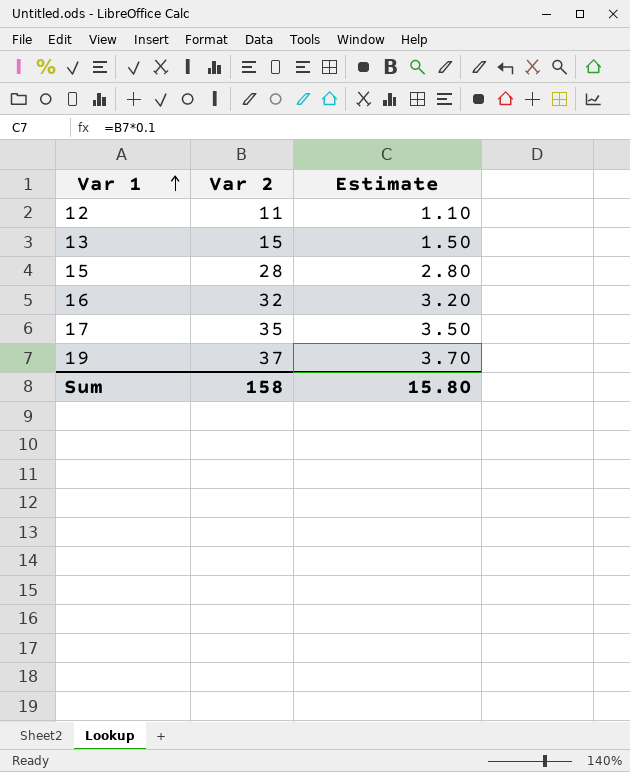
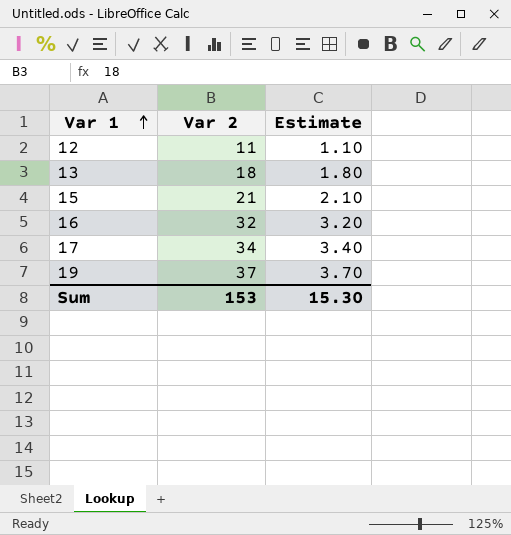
13 | Var 2: 15 -> 18
13 | Estimate: 1.50 -> 1.80
15 | Var 2: 28 -> 21
15 | Estimate: 2.80 -> 2.10
17 | Var 2: 35 -> 34
17 | Estimate: 3.50 -> 3.40
Sum | Var 2: 158 -> 153
Sum | Estimate: 15.80 -> 15.30

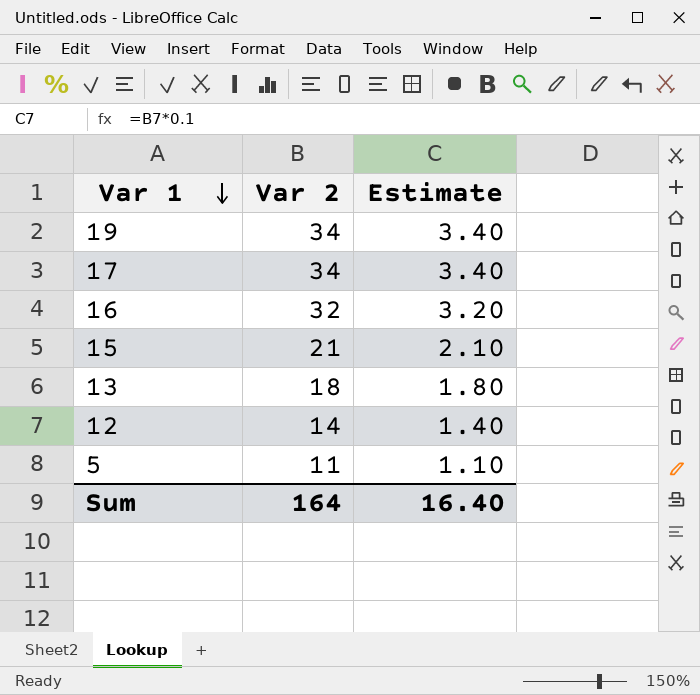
row order: Var 1 ascending -> Var 1 descending
19 | Var 2: 37 -> 34
19 | Estimate: 3.70 -> 3.40
12 | Var 2: 11 -> 14
12 | Estimate: 1.10 -> 1.40
row 5: none -> 11 | 1.10
Sum | Var 2: 153 -> 164
Sum | Estimate: 15.30 -> 16.40

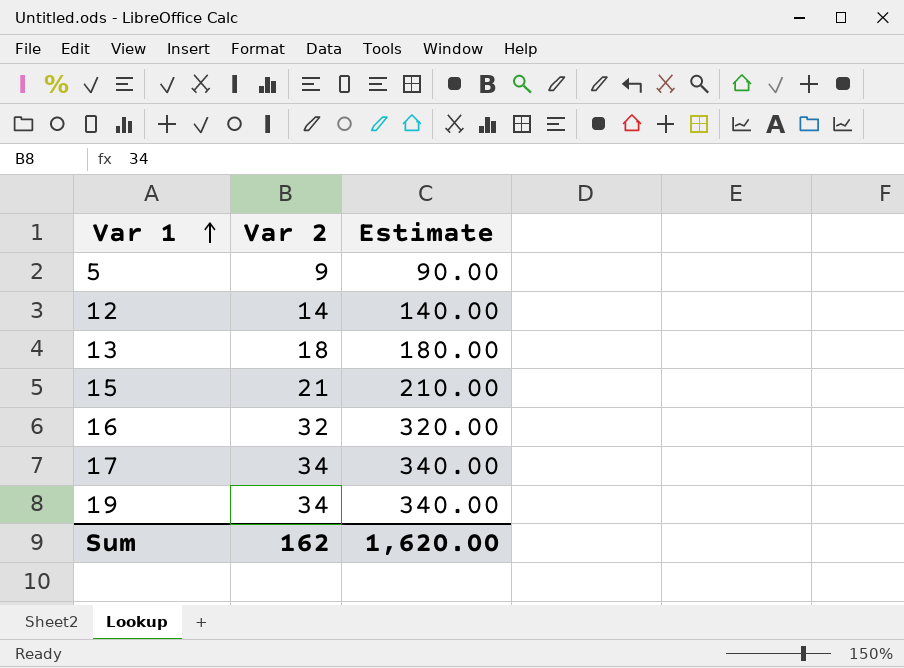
row order: Var 1 descending -> Var 1 ascending
column Estimate | formula: [Var 2] * 0.1 -> [Var 2] * 10
5 | Var 2: 11 -> 9
Sum | Var 2: 164 -> 162
Sum | Estimate: 16.40 -> 1,620.00

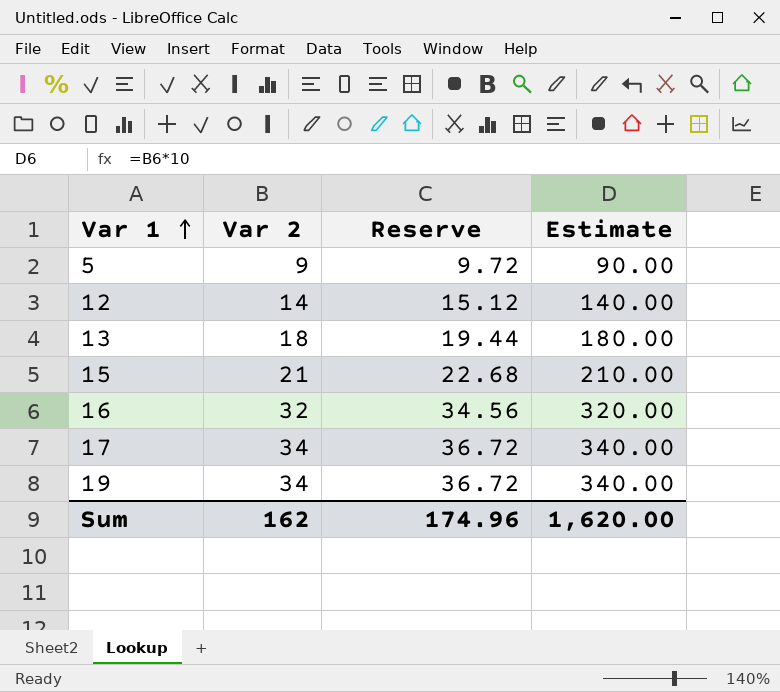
column Reserve | formula: none -> [Var 2] * 1.08

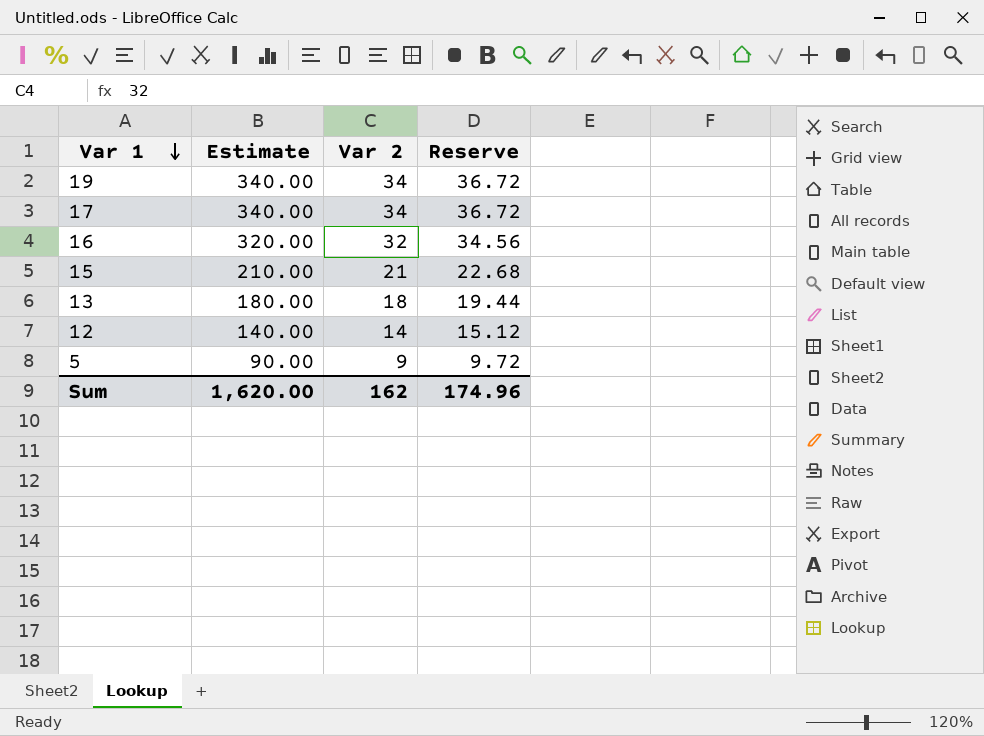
row order: Var 1 ascending -> Var 1 descending
column Estimate | position: 4 -> 2

